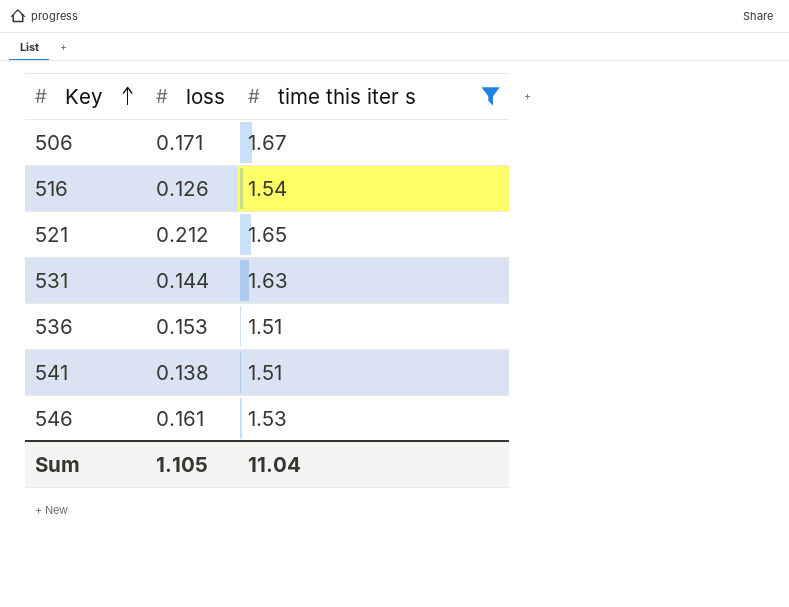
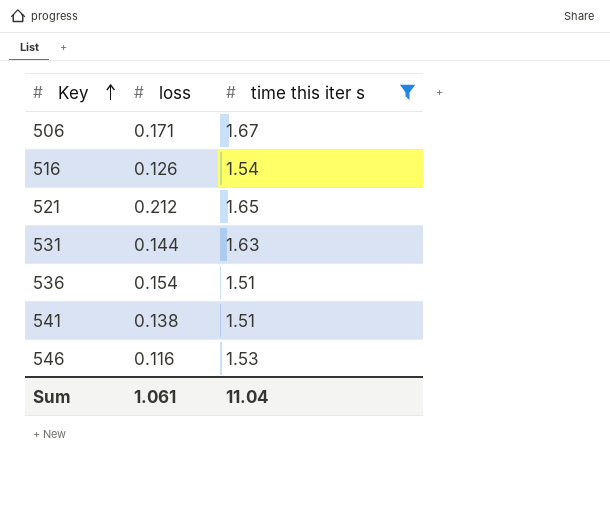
536 | loss: 0.153 -> 0.154
546 | loss: 0.161 -> 0.116
Sum | loss: 1.105 -> 1.061

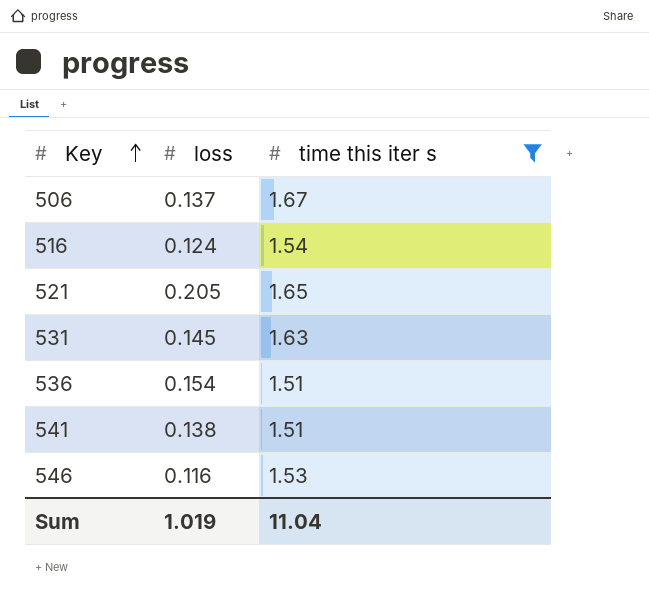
506 | loss: 0.171 -> 0.137
516 | loss: 0.126 -> 0.124
521 | loss: 0.212 -> 0.205
531 | loss: 0.144 -> 0.145
Sum | loss: 1.061 -> 1.019

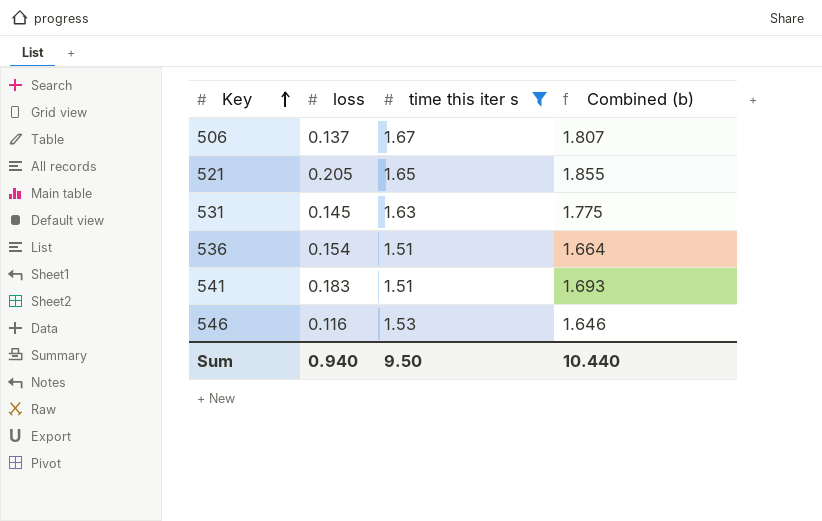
column Combined (b) | formula: none -> [loss] + [time this iter s]
row 516: 0.124 | 1.54 -> none
541 | loss: 0.138 -> 0.183
Sum | loss: 1.019 -> 0.940
Sum | time this iter s: 11.04 -> 9.50

